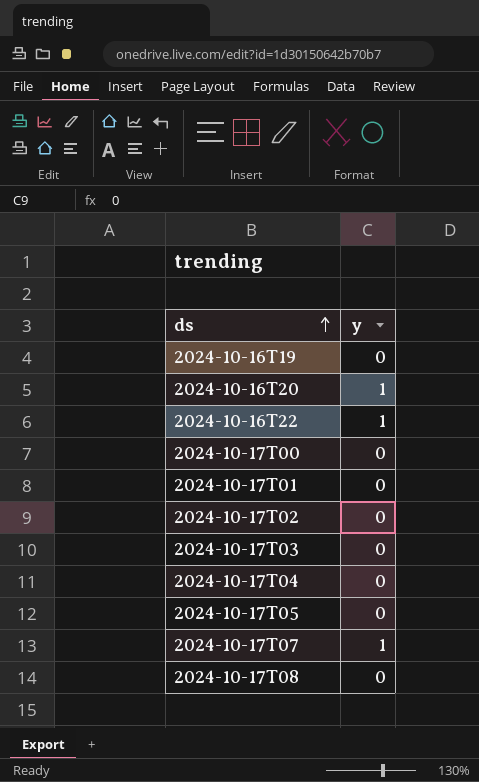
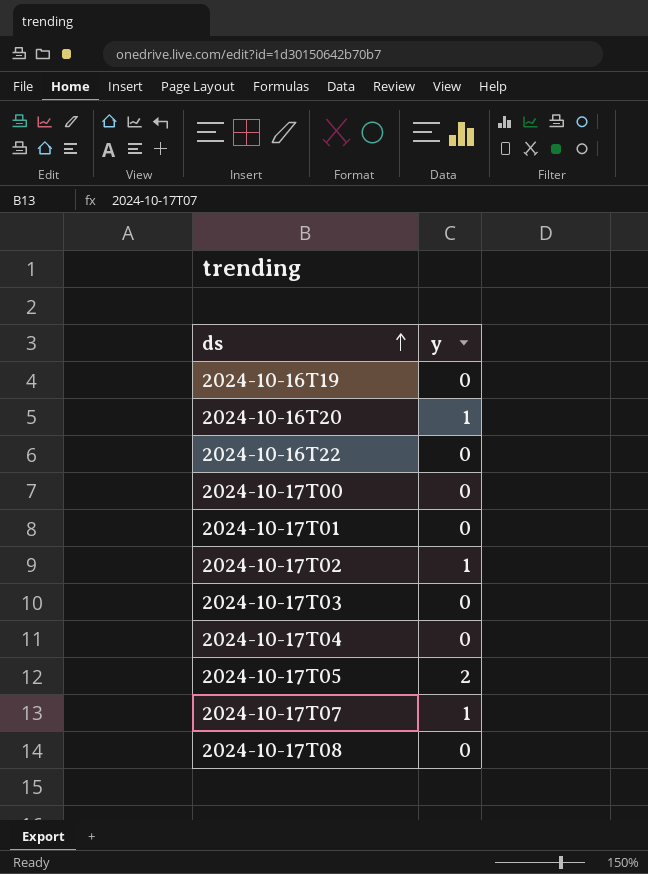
2024-10-16T22 | y: 1 -> 0
2024-10-17T02 | y: 0 -> 1
2024-10-17T05 | y: 0 -> 2

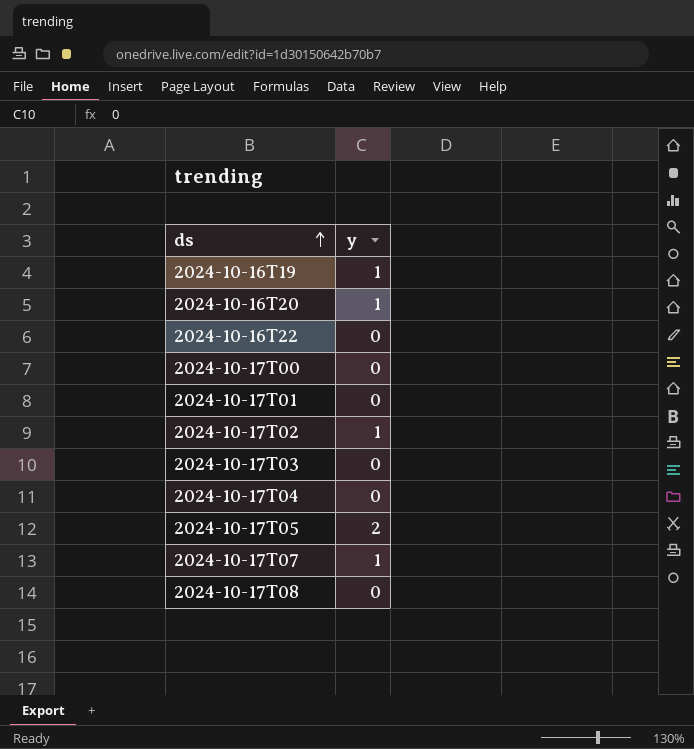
2024-10-16T19 | y: 0 -> 1

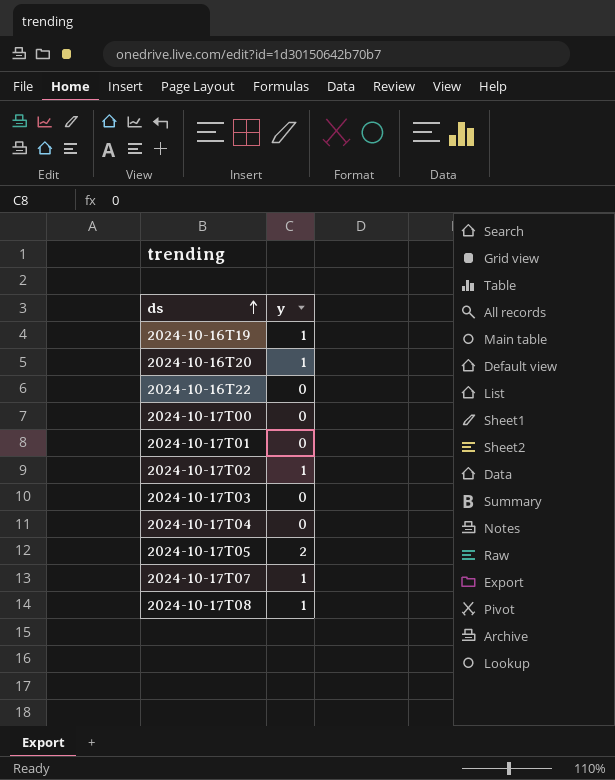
2024-10-17T08 | y: 0 -> 1

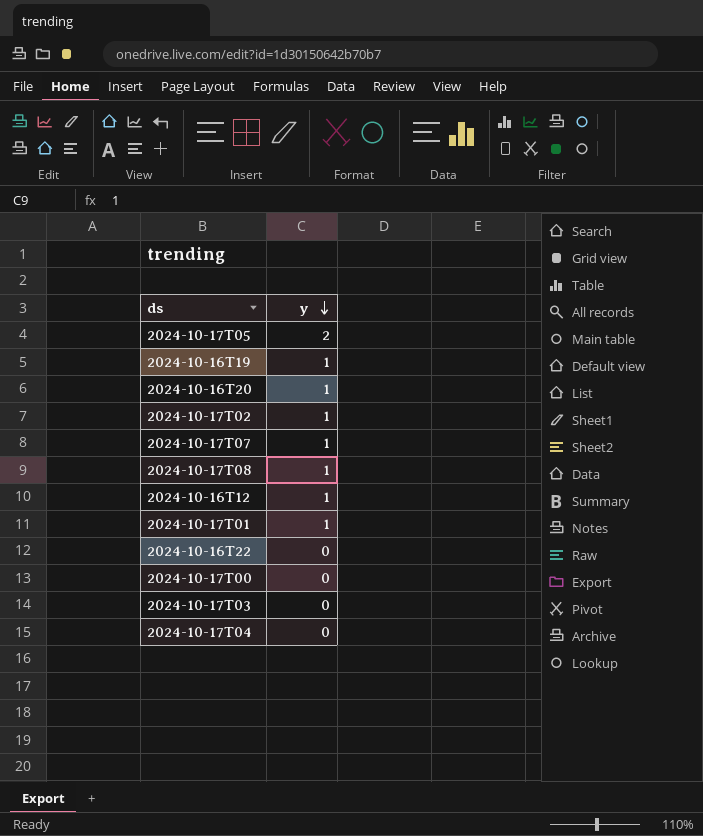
row order: ds ascending -> y descending
row 2024-10-16T12: none -> 1
2024-10-17T01 | y: 0 -> 1

